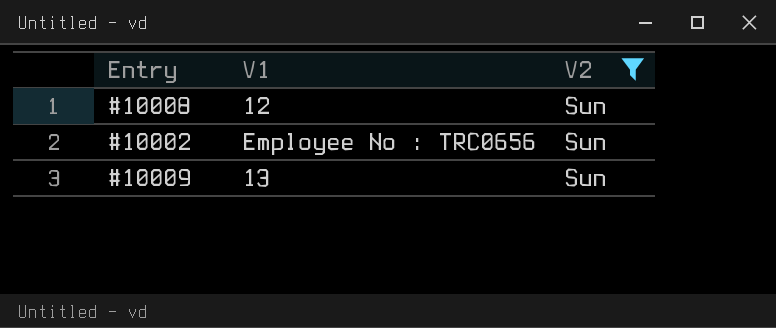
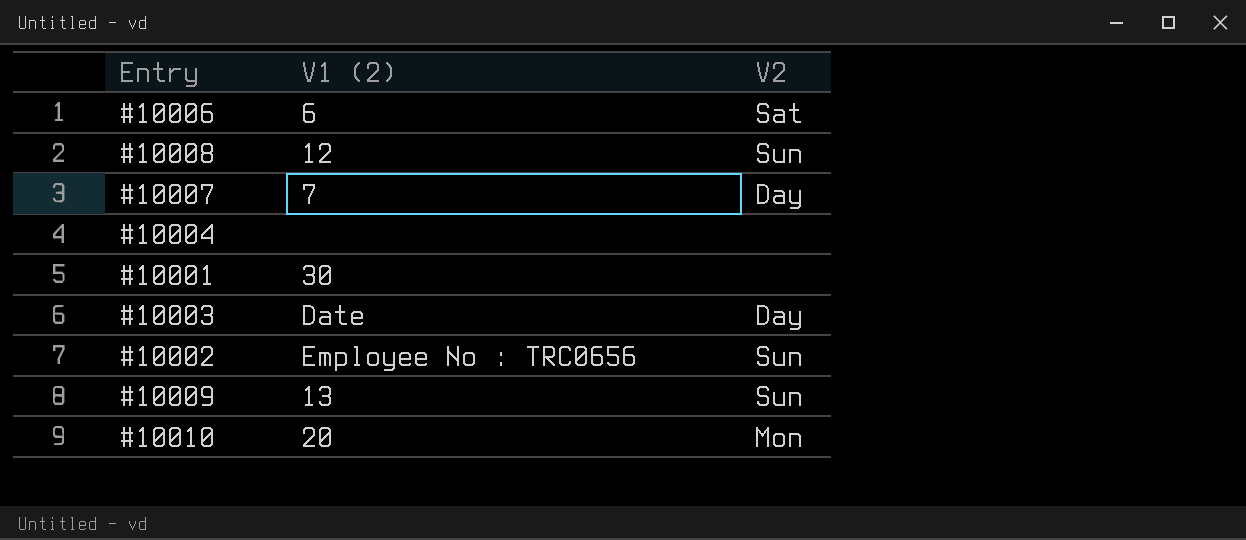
filter: V2 = Sun -> none
column name: V1 -> V1 (2)

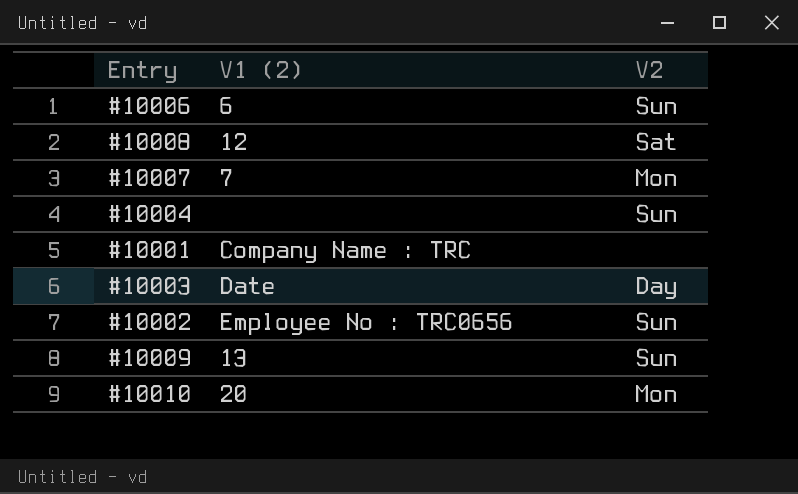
#10006 | V2: Sat -> Sun
#10008 | V2: Sun -> Sat
#10007 | V2: Day -> Mon
#10004 | V2: none -> Sun
#10001 | V1 (2): 30 -> Company Name : TRC

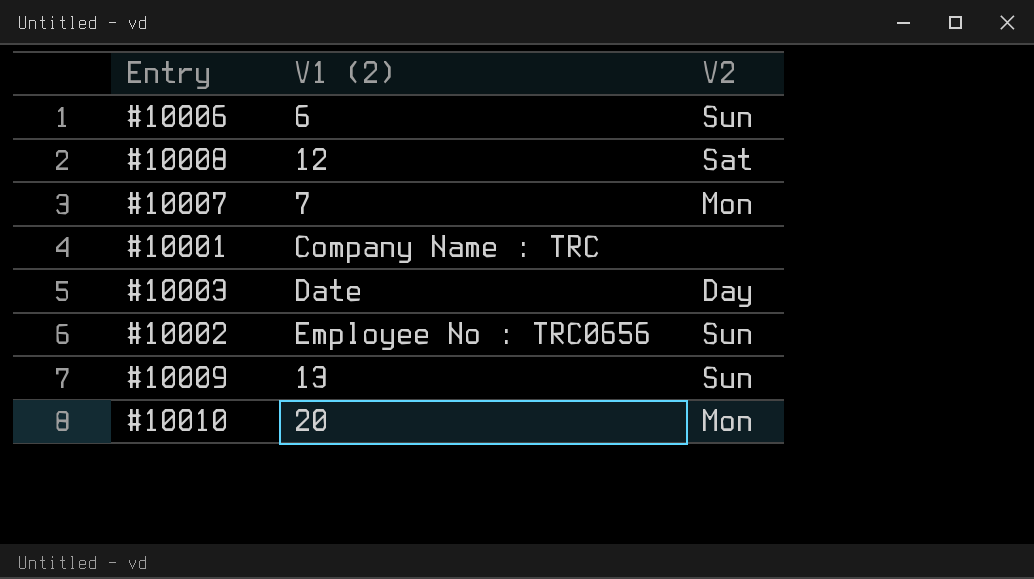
row #10004: none | Sun -> none

